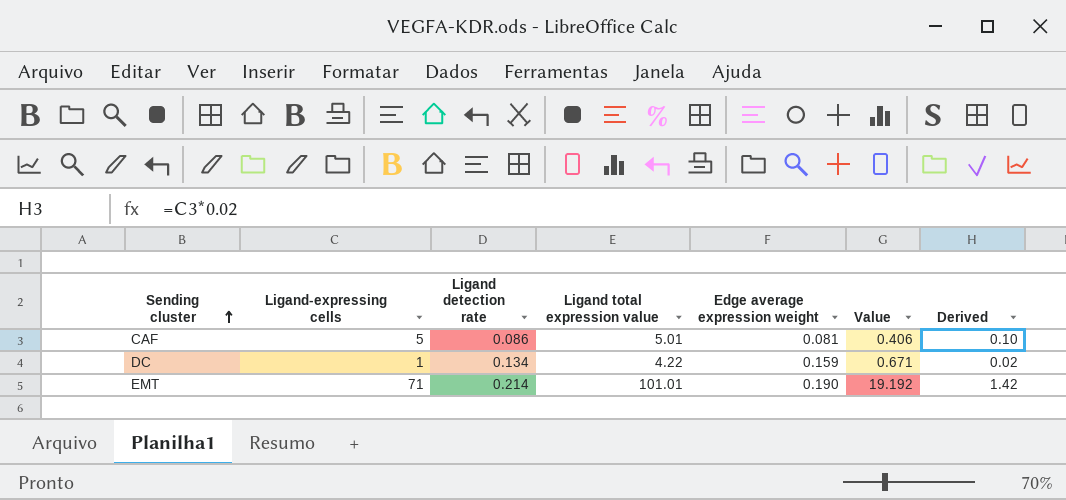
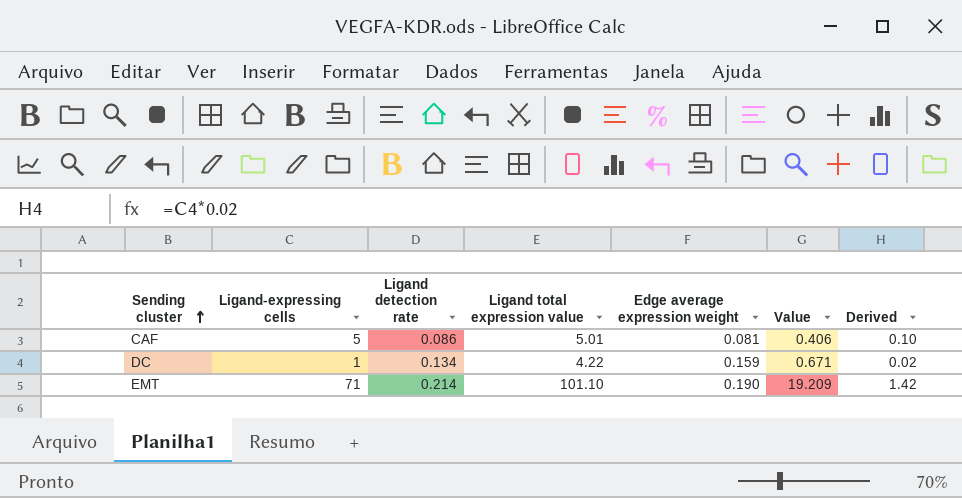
EMT | Ligand total expression value: 101.01 -> 101.10
EMT | Value: 19.192 -> 19.209

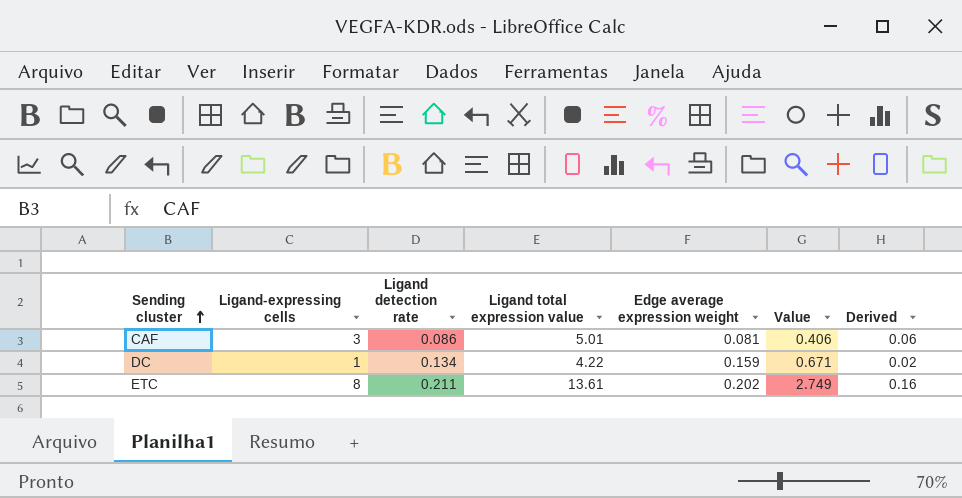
row EMT: 71 | 0.214 | 101.10 | 0.190 | 19.209 | 1.42 -> none
CAF | Ligand-expressing cells: 5 -> 3
CAF | Derived: 0.10 -> 0.06
row ETC: none -> 8 | 0.211 | 13.61 | 0.202 | 2.749 | 0.16

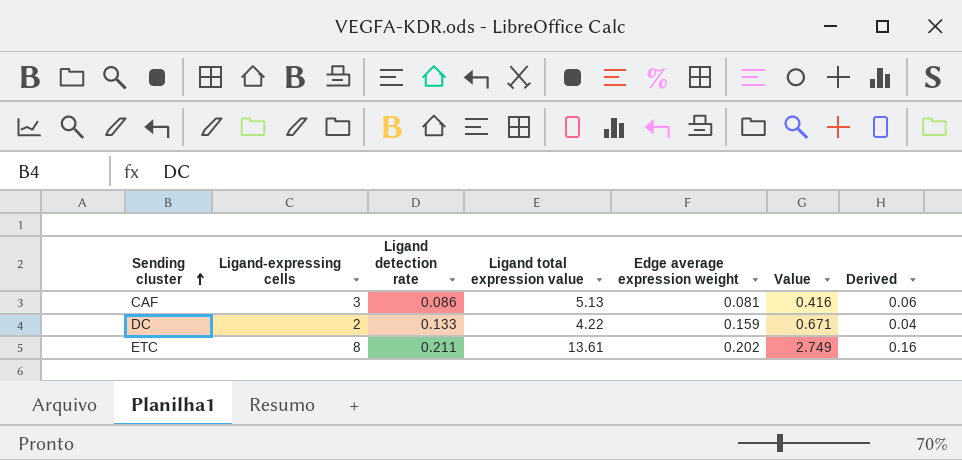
CAF | Ligand total expression value: 5.01 -> 5.13
CAF | Value: 0.406 -> 0.416
DC | Ligand-expressing cells: 1 -> 2
DC | Ligand detection rate: 0.134 -> 0.133
DC | Derived: 0.02 -> 0.04

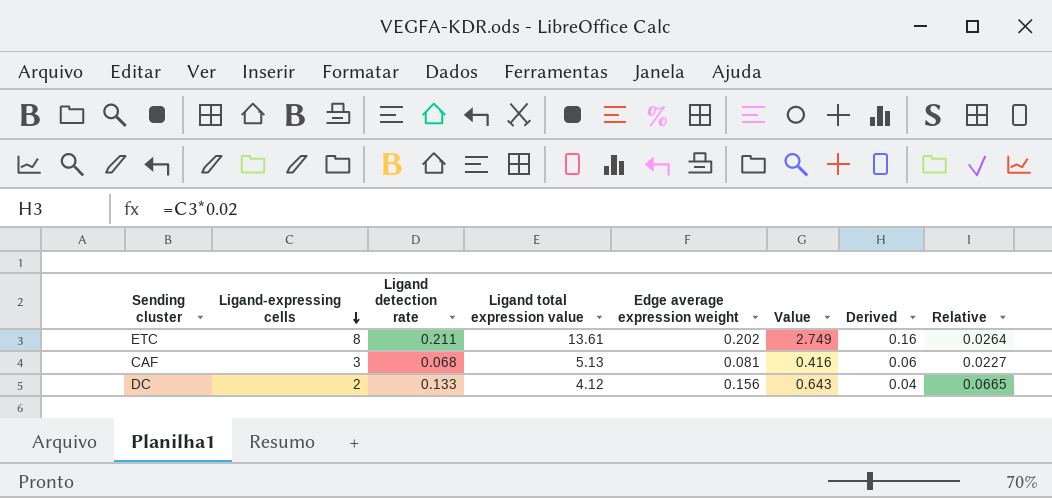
row order: Sending cluster ascending -> Ligand-expressing cells descending
column Relative | formula: none -> [Ligand detection rate] / [Ligand-expressing cells]
CAF | Ligand detection rate: 0.086 -> 0.068
DC | Ligand total expression value: 4.22 -> 4.12
DC | Edge average expression weight: 0.159 -> 0.156
DC | Value: 0.671 -> 0.643

